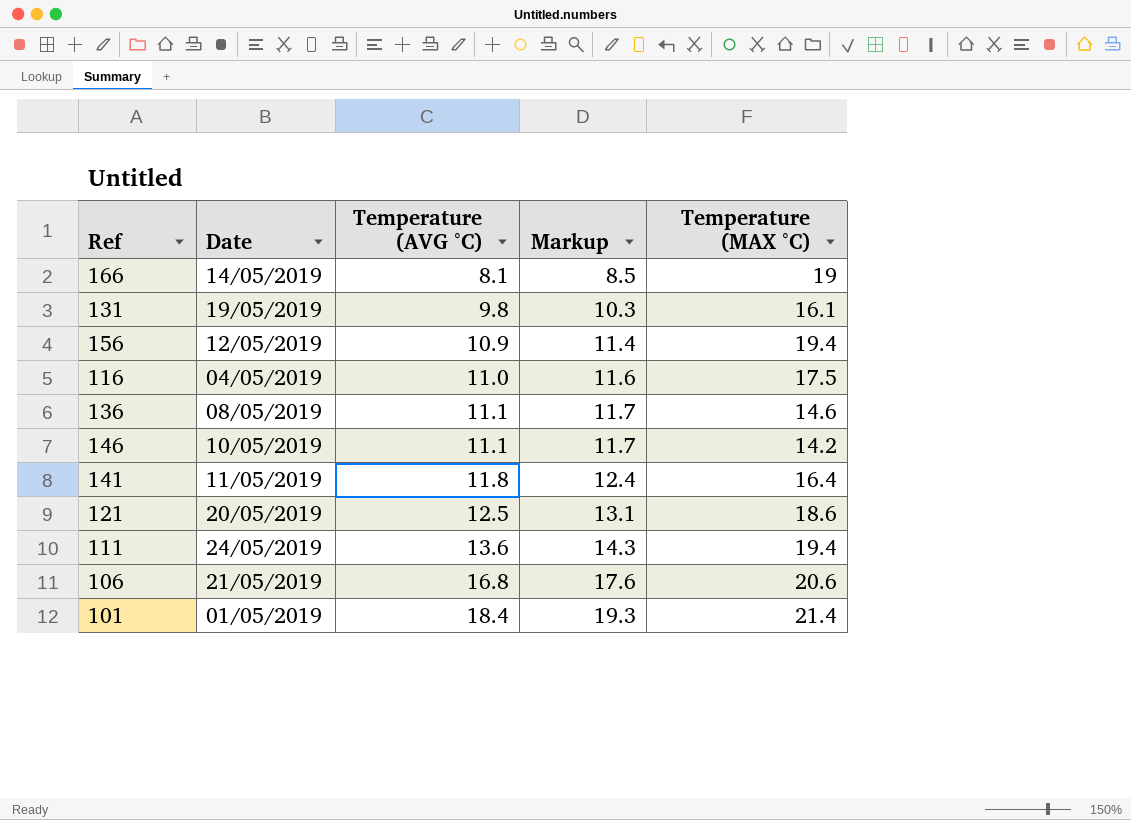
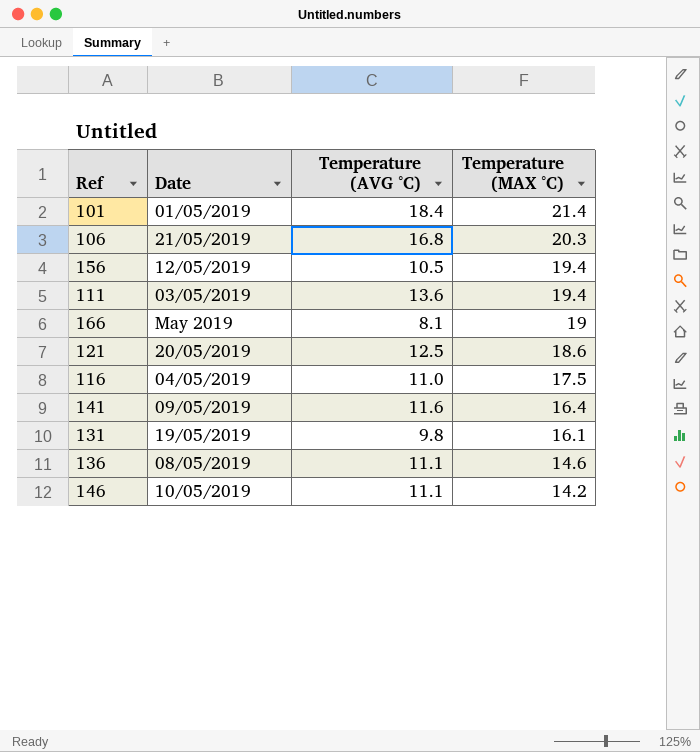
row order: Temperature (AVG °C) ascending -> Temperature (MAX °C) descending
column Markup | formula: [Temperature (AVG °C)] * 1.05 -> none
106 | Temperature (MAX °C): 20.6 -> 20.3
156 | Temperature (AVG °C): 10.9 -> 10.5
111 | Date: 24/05/2019 -> 03/05/2019
166 | Date: 14/05/2019 -> May 2019
141 | Date: 11/05/2019 -> 09/05/2019
141 | Temperature (AVG °C): 11.8 -> 11.6

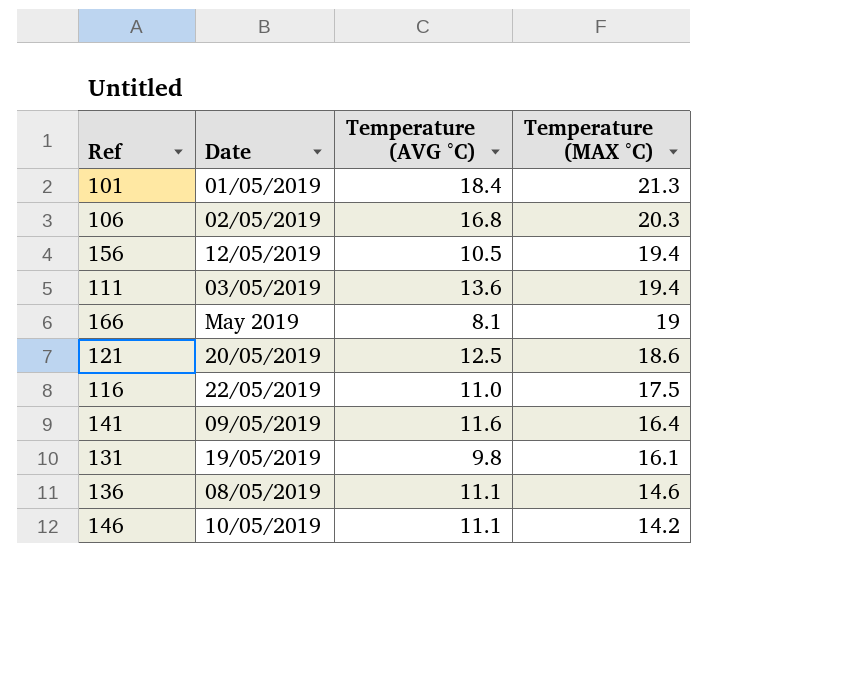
101 | Temperature (MAX °C): 21.4 -> 21.3
106 | Date: 21/05/2019 -> 02/05/2019
116 | Date: 04/05/2019 -> 22/05/2019

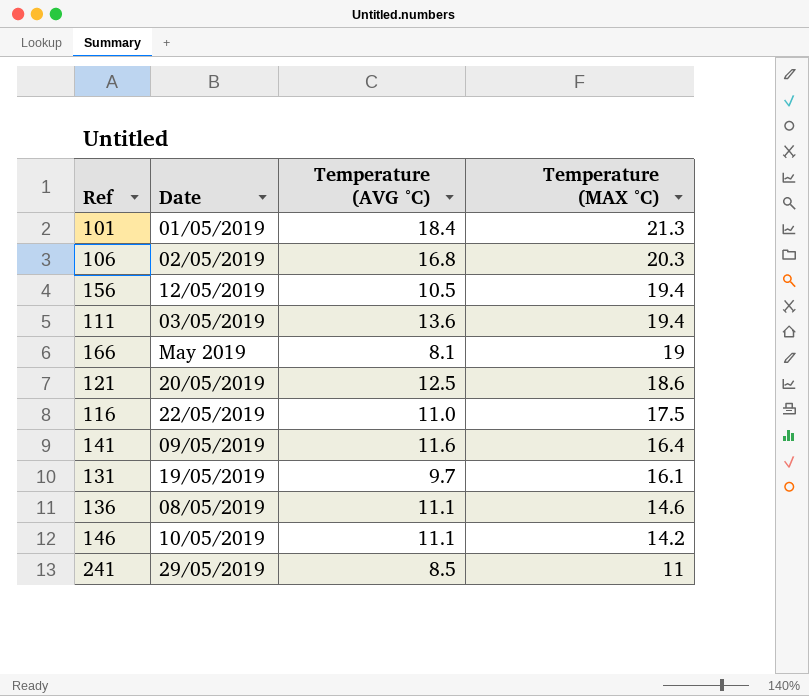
131 | Temperature (AVG °C): 9.8 -> 9.7
row 241: none -> 29/05/2019 | 8.5 | 11

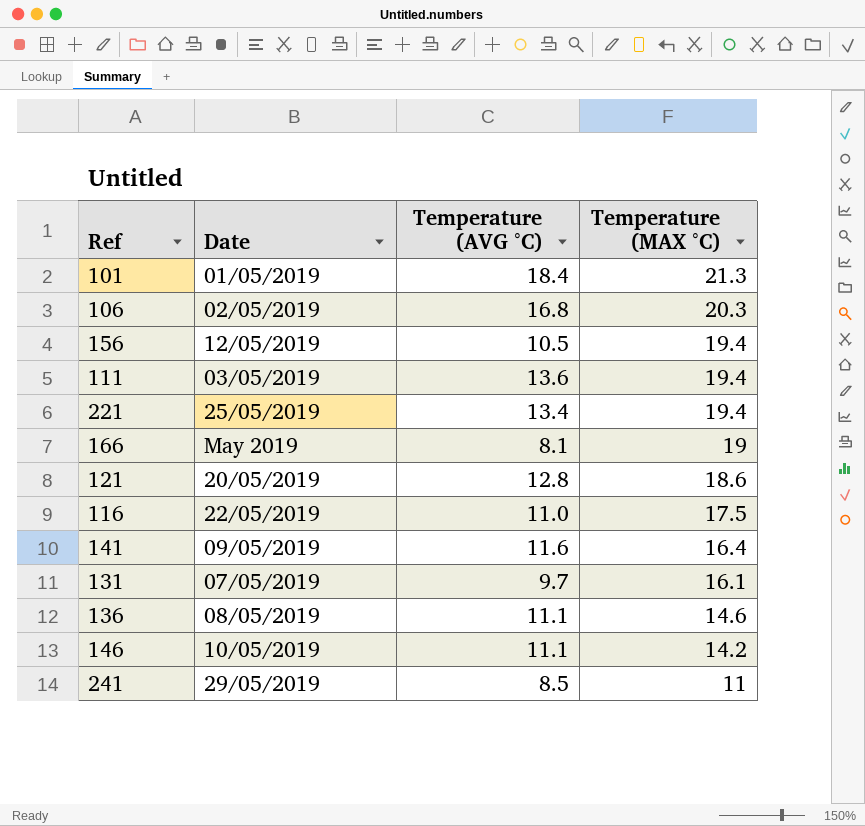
row 221: none -> 25/05/2019 | 13.4 | 19.4
121 | Temperature (AVG °C): 12.5 -> 12.8
131 | Date: 19/05/2019 -> 07/05/2019

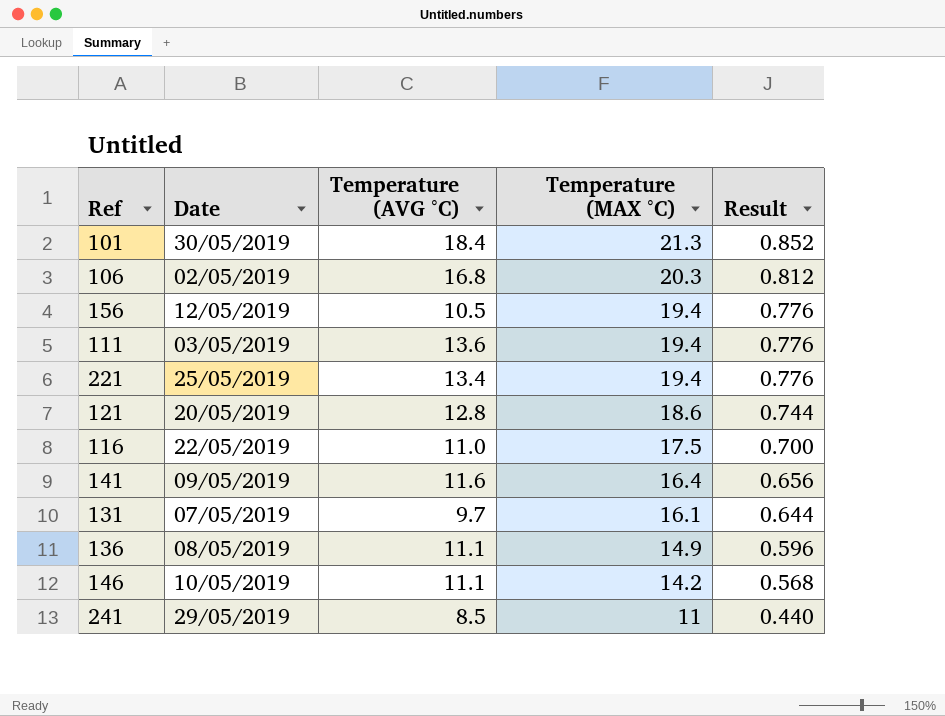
column Result | formula: none -> [Temperature (MAX °C)] * 0.04
row 166: May 2019 | 8.1 | 19 -> none
101 | Date: 01/05/2019 -> 30/05/2019
136 | Temperature (MAX °C): 14.6 -> 14.9

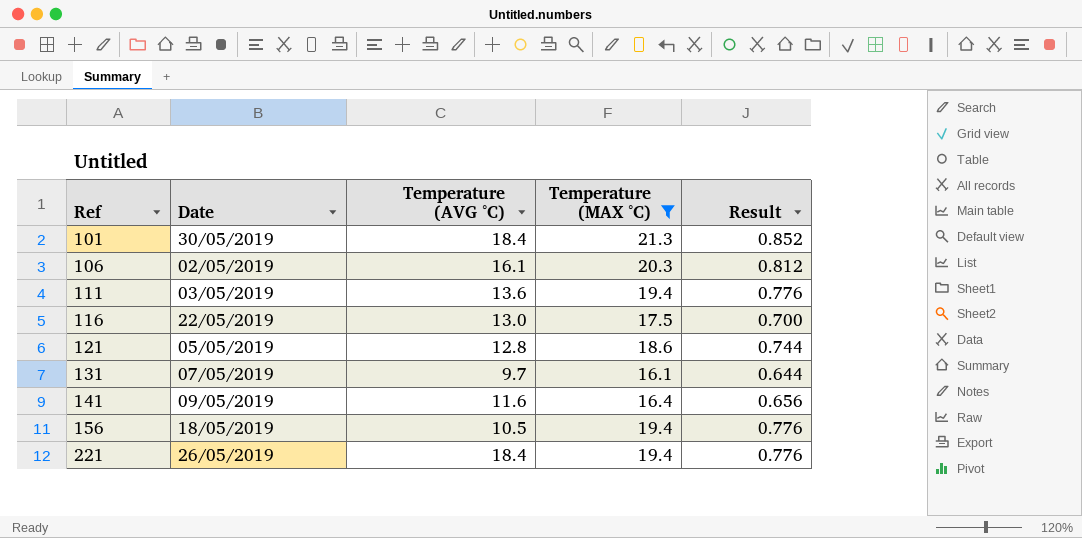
filter: none -> Temperature (MAX °C) >= 16.1
row order: Temperature (MAX °C) descending -> Ref ascending
106 | Temperature (AVG °C): 16.8 -> 16.1
116 | Temperature (AVG °C): 11.0 -> 13.0
121 | Date: 20/05/2019 -> 05/05/2019
156 | Date: 12/05/2019 -> 18/05/2019
221 | Date: 25/05/2019 -> 26/05/2019
221 | Temperature (AVG °C): 13.4 -> 18.4

